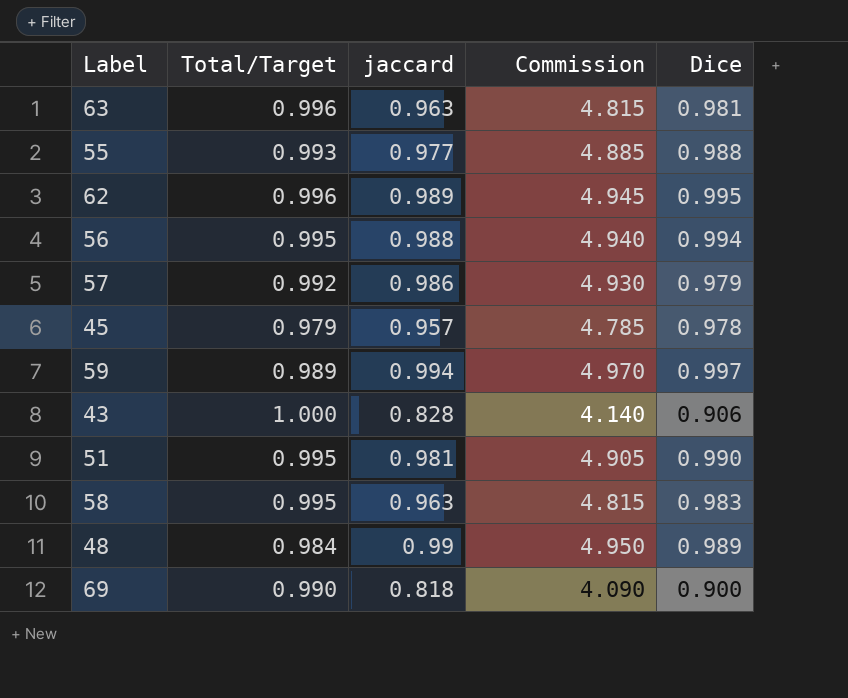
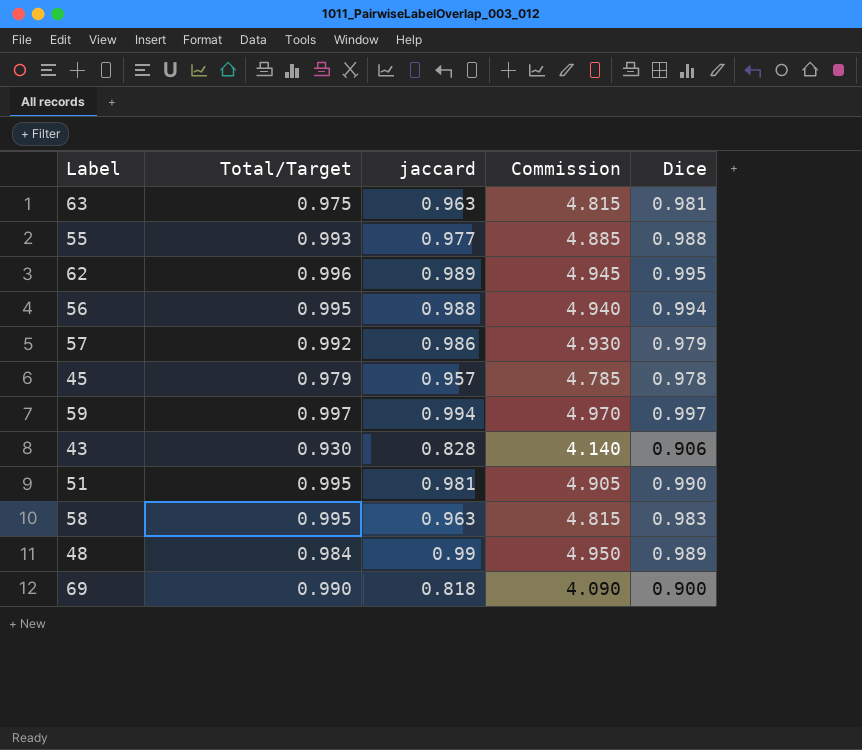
63 | Total/Target: 0.996 -> 0.975
59 | Total/Target: 0.989 -> 0.997
43 | Total/Target: 1.000 -> 0.930

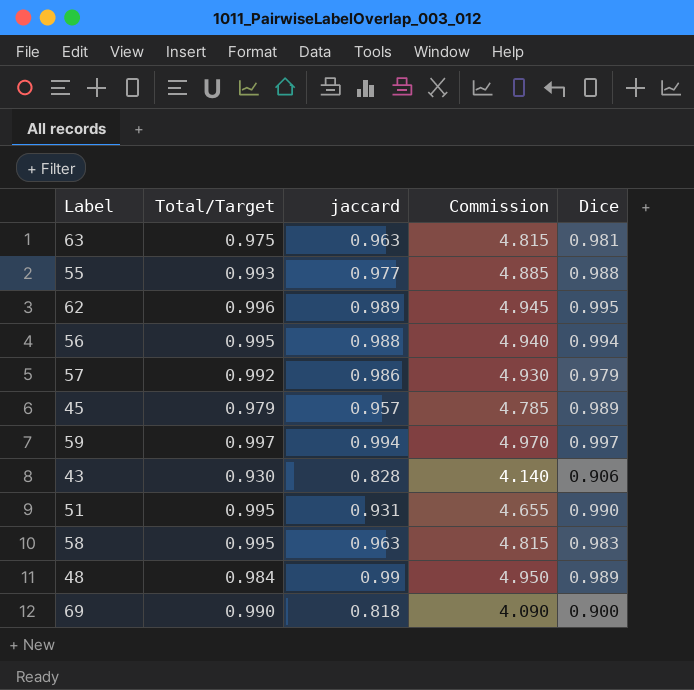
45 | Dice: 0.978 -> 0.989
51 | jaccard: 0.981 -> 0.931
51 | Commission: 4.905 -> 4.655

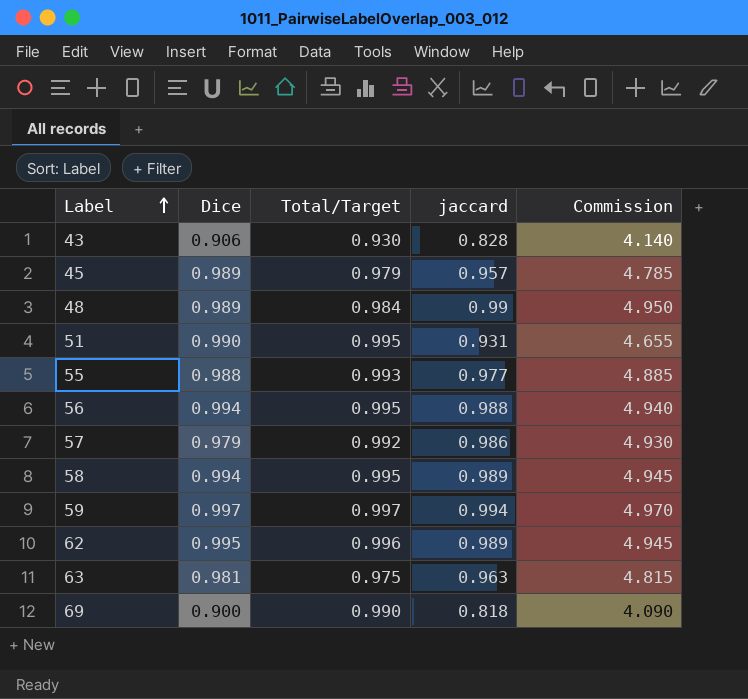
row order: none -> Label ascending
column Dice | position: 5 -> 2
58 | Dice: 0.983 -> 0.994
58 | jaccard: 0.963 -> 0.989
58 | Commission: 4.815 -> 4.945

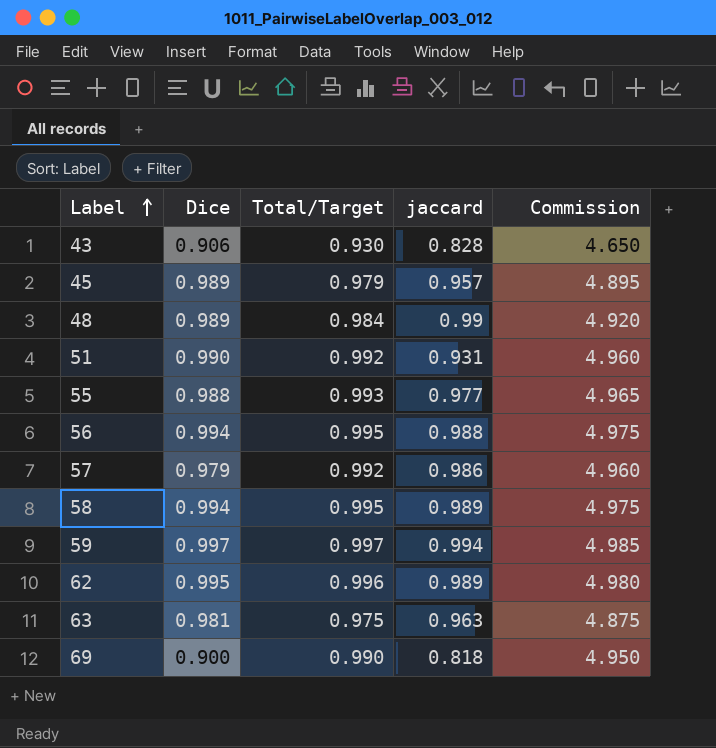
column Commission | formula: [jaccard] * 5 -> [Total/Target] * 5
51 | Total/Target: 0.995 -> 0.992

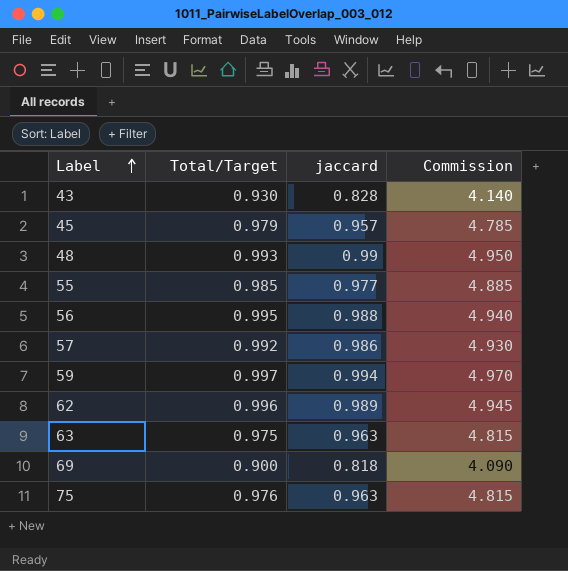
column Dice | position: 2 -> none
column Commission | formula: [Total/Target] * 5 -> [jaccard] * 5
row 51: 0.990 | 0.992 | 0.931 | 4.960 -> none
row 58: 0.994 | 0.995 | 0.989 | 4.975 -> none
48 | Total/Target: 0.984 -> 0.993
55 | Total/Target: 0.993 -> 0.985
69 | Total/Target: 0.990 -> 0.900
row 75: none -> 0.976 | 0.963 | 4.815

